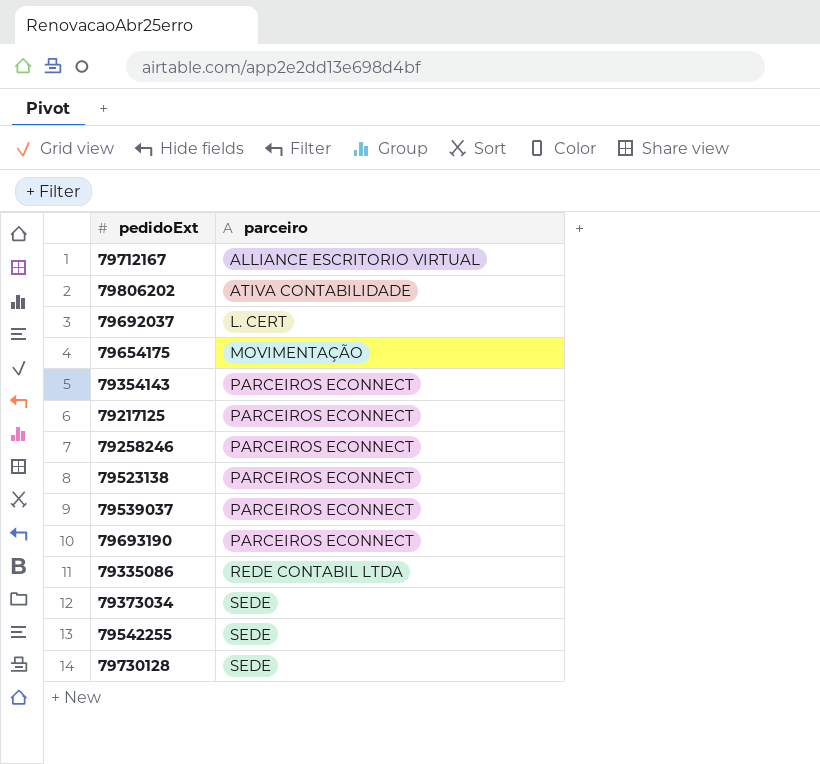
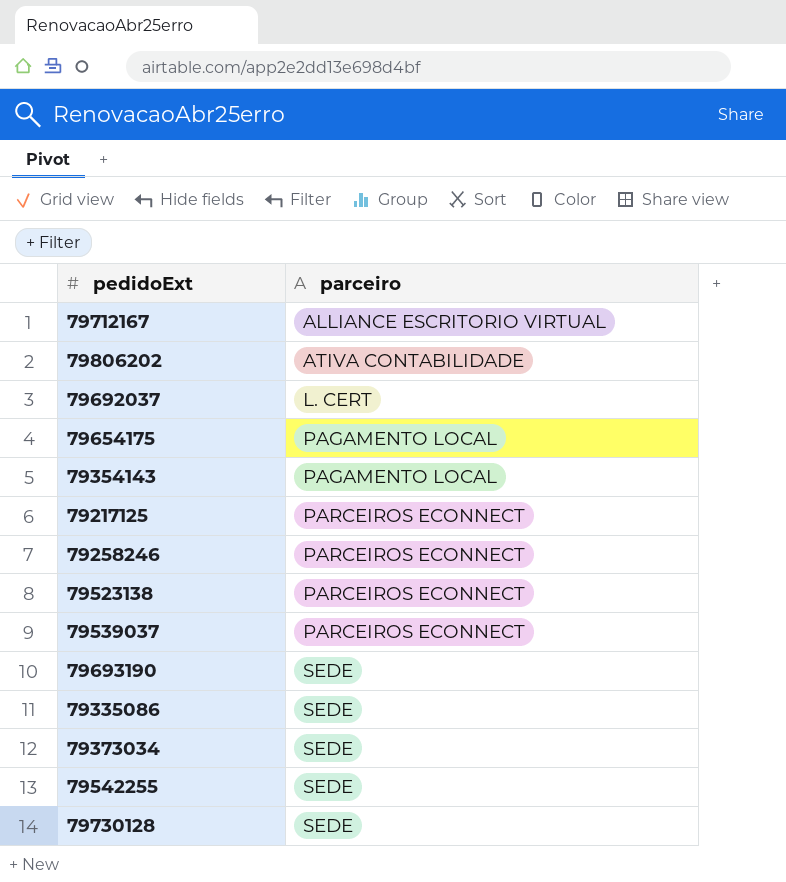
79654175 | parceiro: MOVIMENTAÇÃO -> PAGAMENTO LOCAL
79354143 | parceiro: PARCEIROS ECONNECT -> PAGAMENTO LOCAL
79693190 | parceiro: PARCEIROS ECONNECT -> SEDE
79335086 | parceiro: REDE CONTABIL LTDA -> SEDE

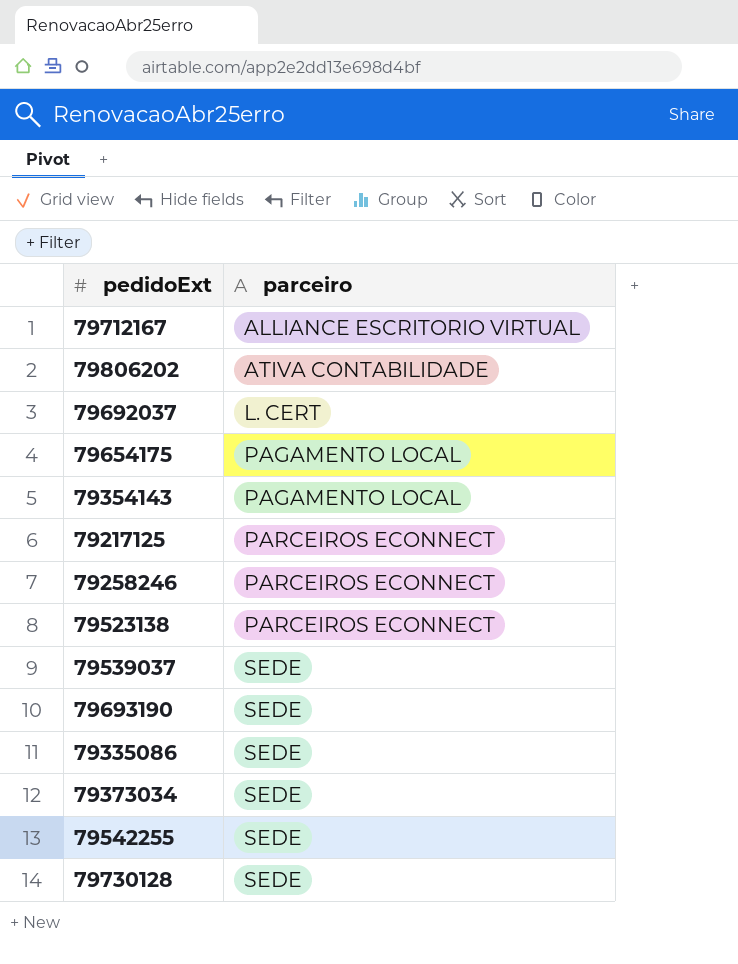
79539037 | parceiro: PARCEIROS ECONNECT -> SEDE

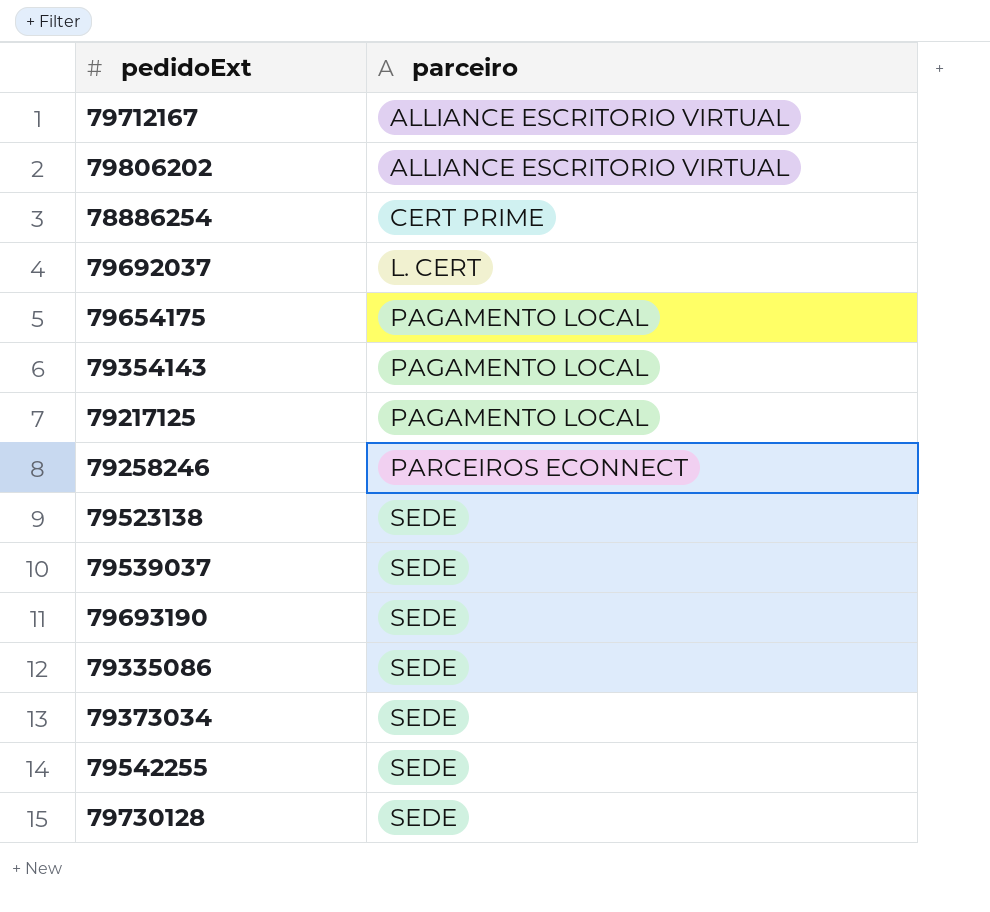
79806202 | parceiro: ATIVA CONTABILIDADE -> ALLIANCE ESCRITORIO VIRTUAL
row 78886254: none -> CERT PRIME
79217125 | parceiro: PARCEIROS ECONNECT -> PAGAMENTO LOCAL
79523138 | parceiro: PARCEIROS ECONNECT -> SEDE

